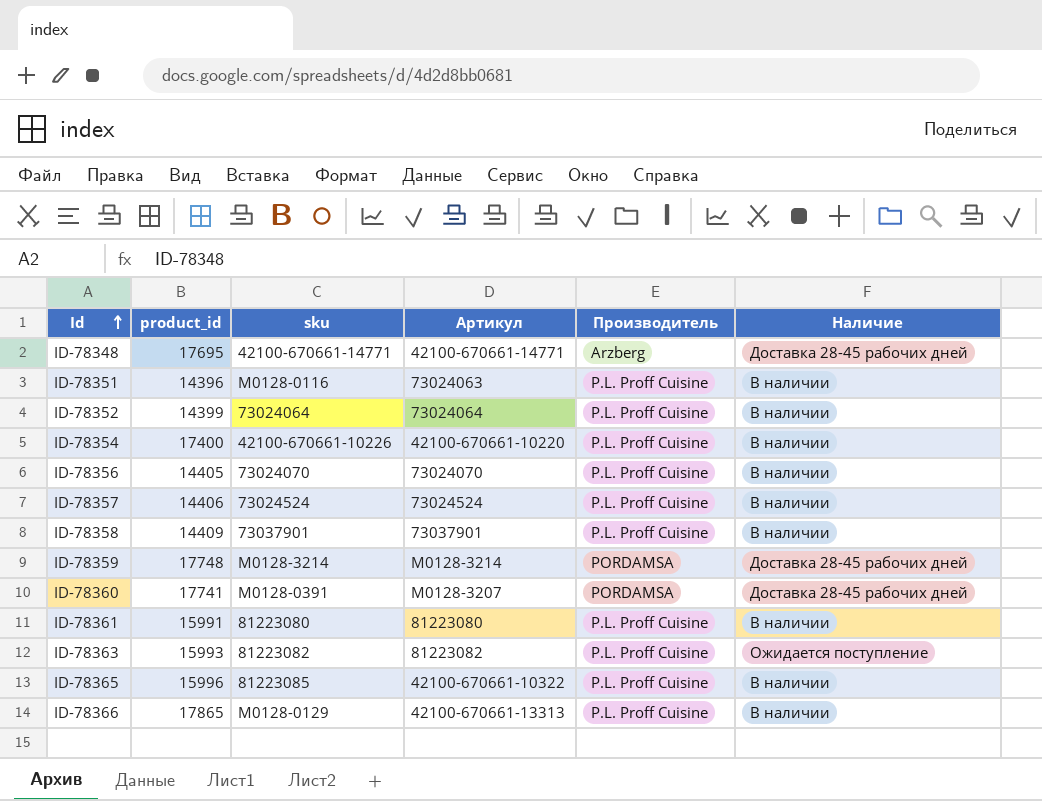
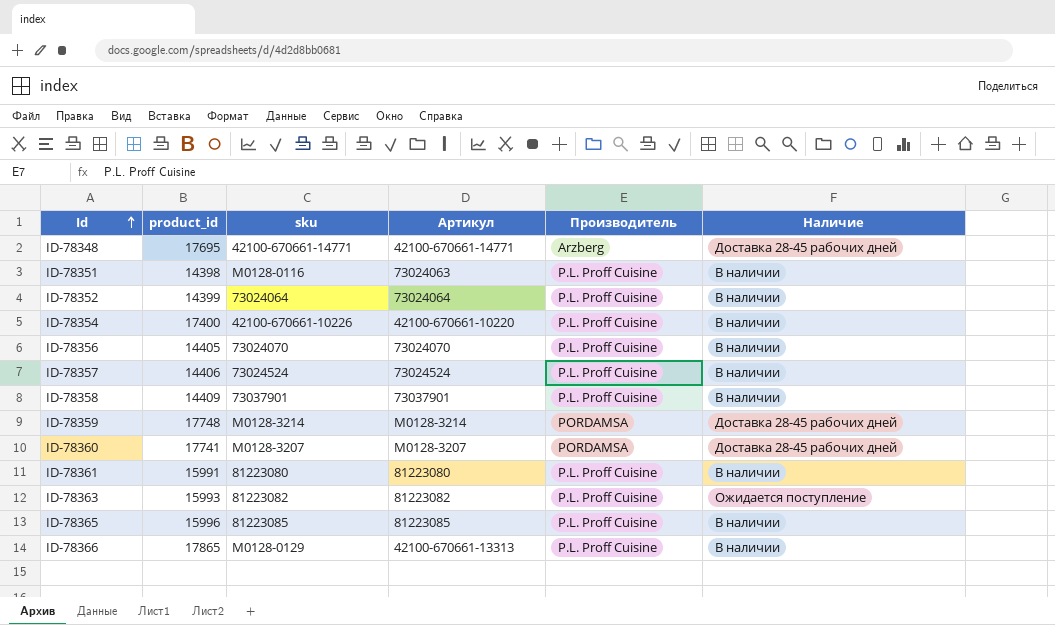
ID-78351 | product_id: 14396 -> 14398
ID-78360 | sku: M0128-0391 -> M0128-3207
ID-78365 | Артикул: 42100-670661-10322 -> 81223085

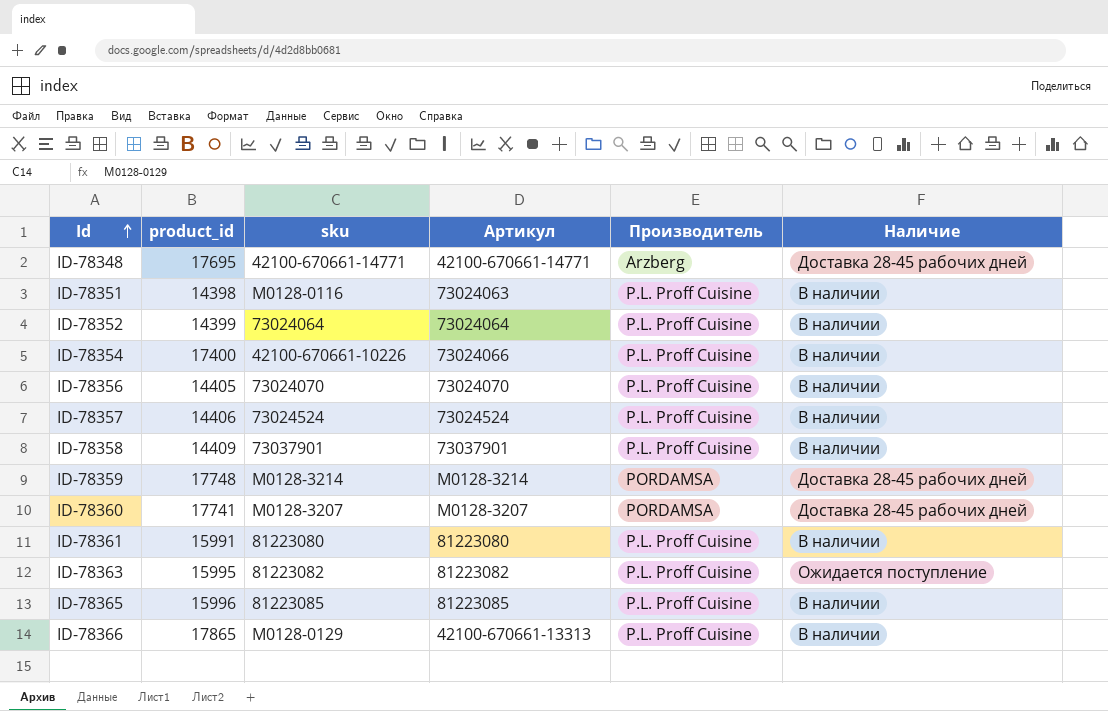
ID-78354 | Артикул: 42100-670661-10220 -> 73024066
ID-78363 | product_id: 15993 -> 15995

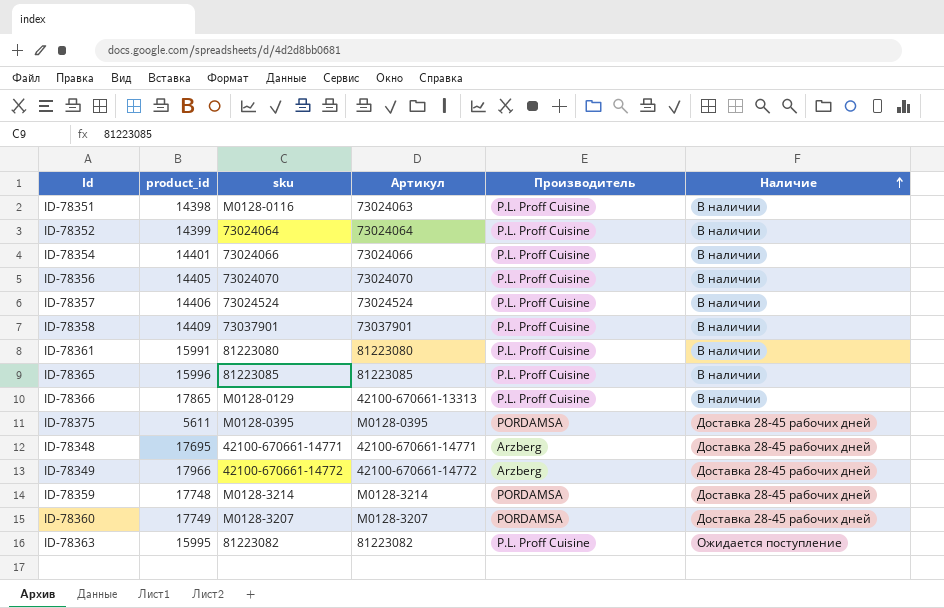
row order: Id ascending -> Наличие ascending
ID-78354 | product_id: 17400 -> 14401
ID-78354 | sku: 42100-670661-10226 -> 73024066
row ID-78375: none -> 5611 | M0128-0395 | M0128-0395 | PORDAMSA | Доставка 28-45 рабочих дней
row ID-78349: none -> 17966 | 42100-670661-14772 | 42100-670661-14772 | Arzberg | Доставка 28-45 рабочих дней
ID-78360 | product_id: 17741 -> 17749

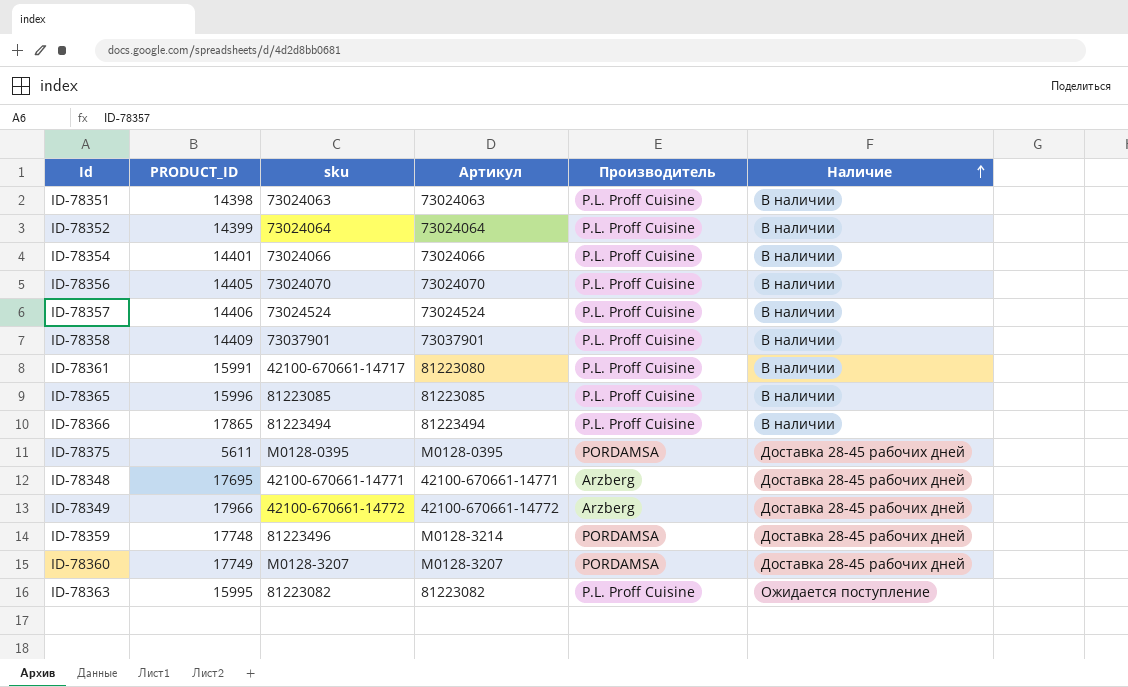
column name: product_id -> PRODUCT_ID
ID-78351 | sku: M0128-0116 -> 73024063
ID-78361 | sku: 81223080 -> 42100-670661-14717
ID-78366 | sku: M0128-0129 -> 81223494
ID-78366 | Артикул: 42100-670661-13313 -> 81223494
ID-78359 | sku: M0128-3214 -> 81223496

